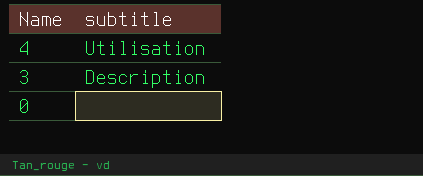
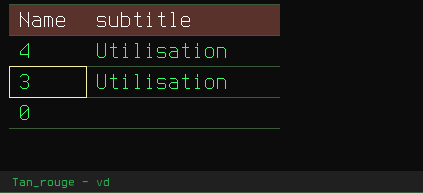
3 | subtitle: Description -> Utilisation

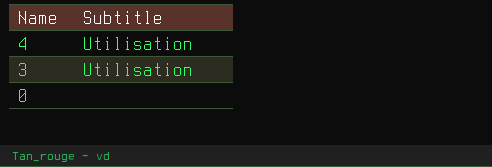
column name: subtitle -> Subtitle

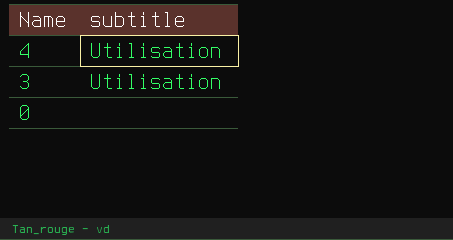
column name: Subtitle -> subtitle

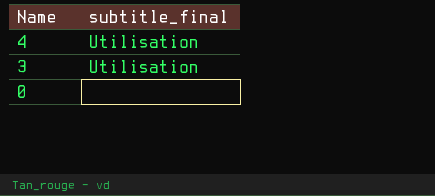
column name: subtitle -> subtitle_final

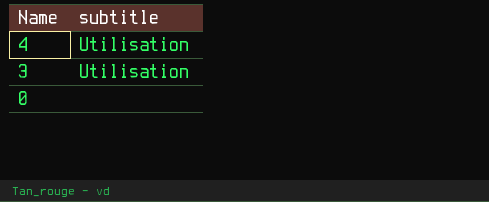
column name: subtitle_final -> subtitle

